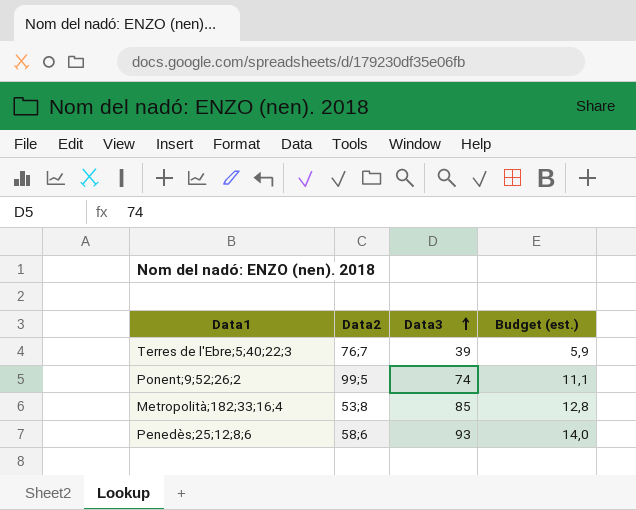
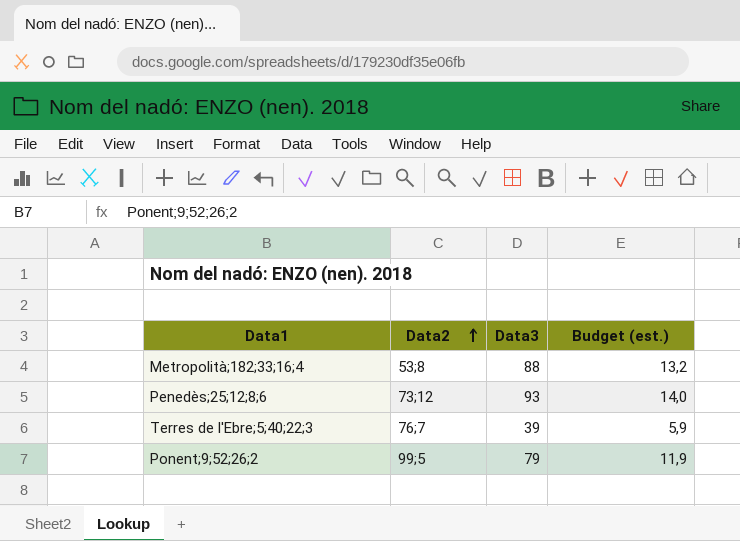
row order: Data3 ascending -> Data2 ascending
Metropolità;182;33;16;4 | Data3: 85 -> 88
Metropolità;182;33;16;4 | Budget (est.): 12,8 -> 13,2
Penedès;25;12;8;6 | Data2: 58;6 -> 73;12
Ponent;9;52;26;2 | Data3: 74 -> 79
Ponent;9;52;26;2 | Budget (est.): 11,1 -> 11,9

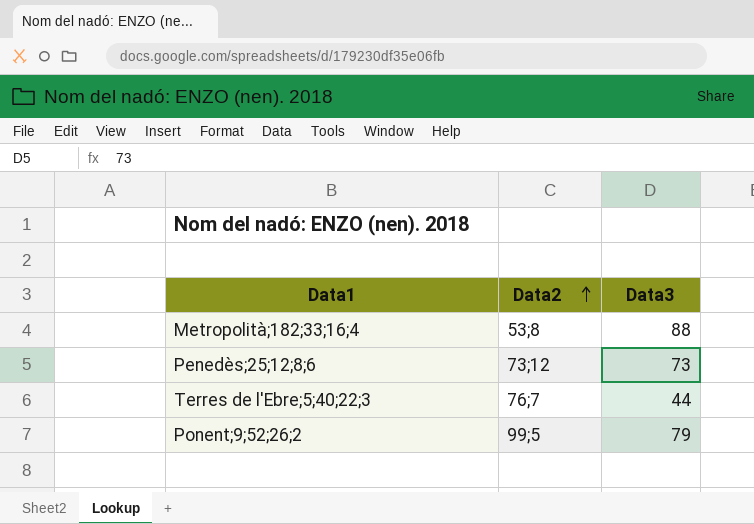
column Budget (est.) | formula: [Data3] * 0,15 -> none
Penedès;25;12;8;6 | Data3: 93 -> 73
Terres de l'Ebre;5;40;22;3 | Data3: 39 -> 44

